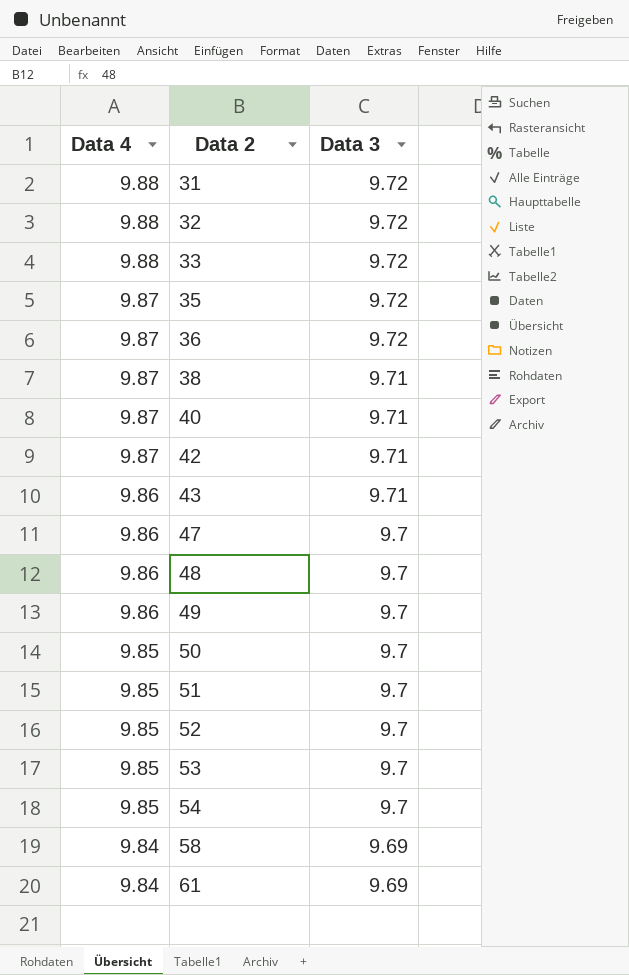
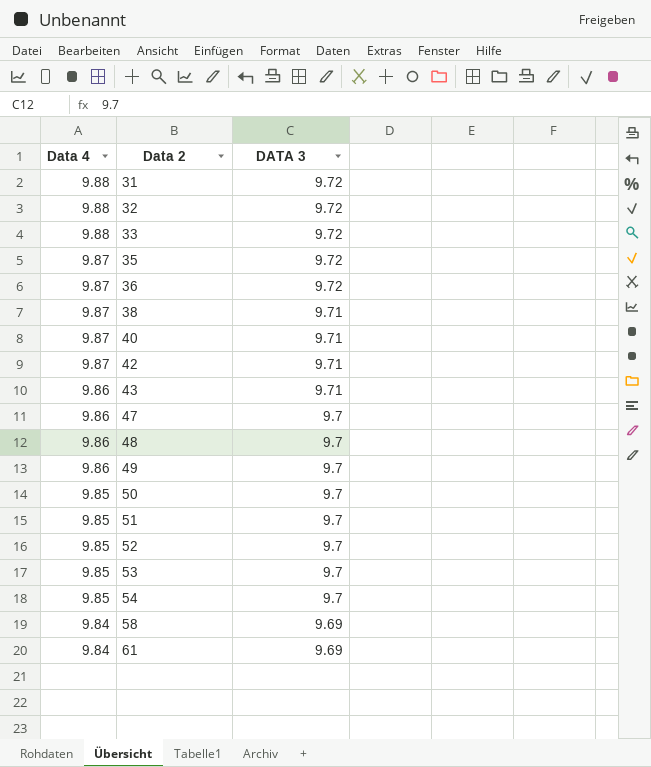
column name: Data 3 -> DATA 3

